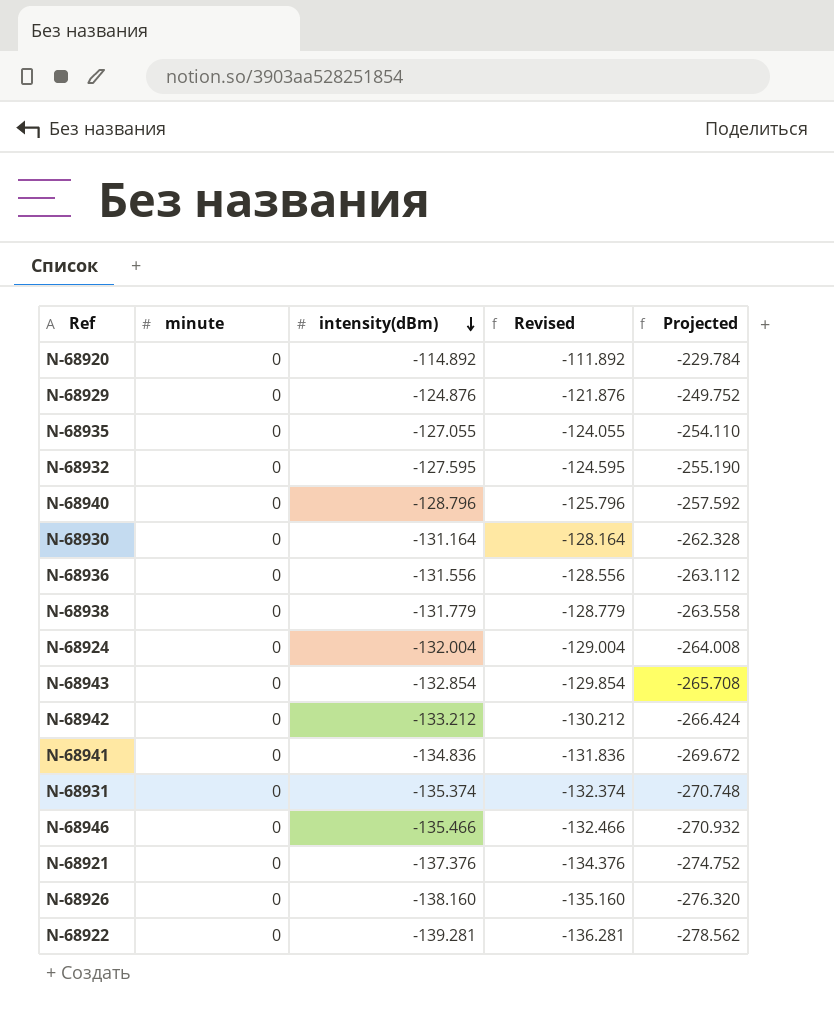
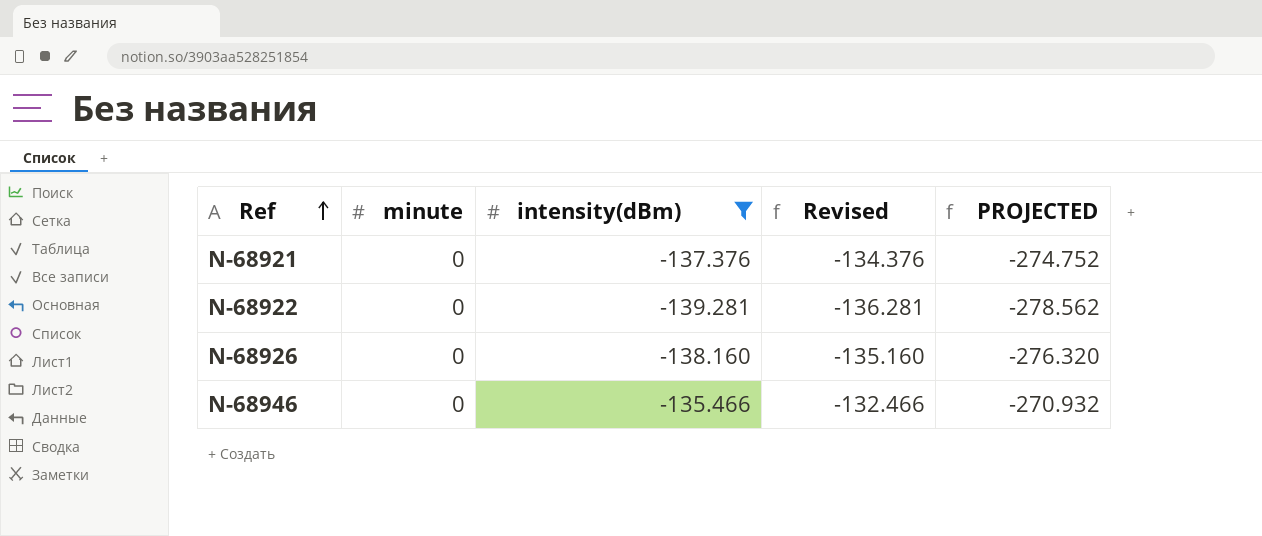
filter: none -> intensity(dBm) <= -135.466
row order: intensity(dBm) descending -> Ref ascending
column name: Projected -> PROJECTED

